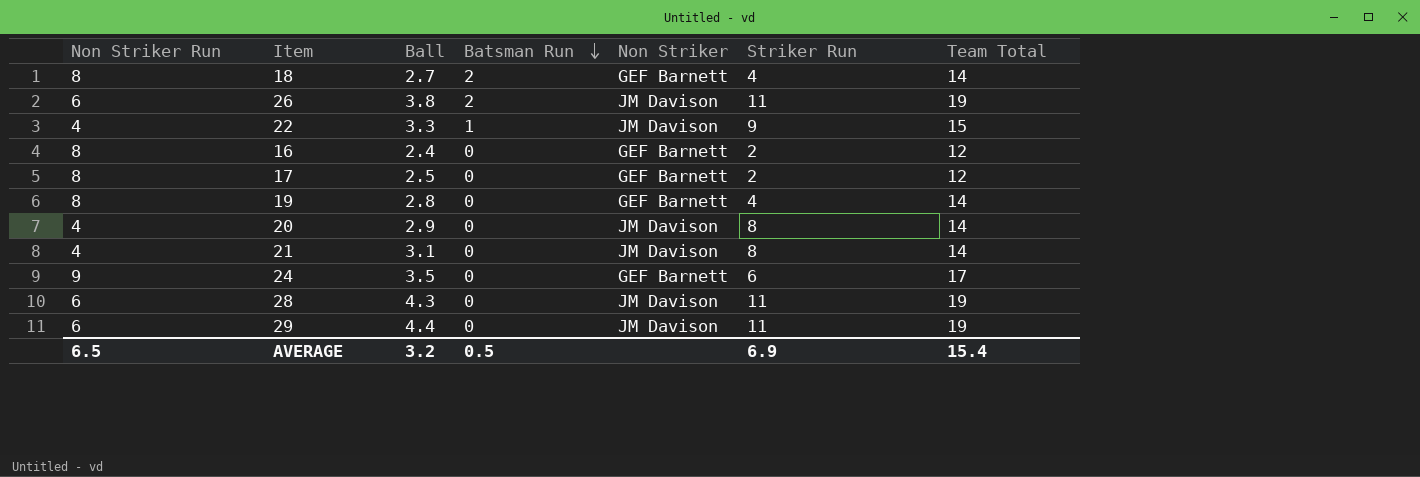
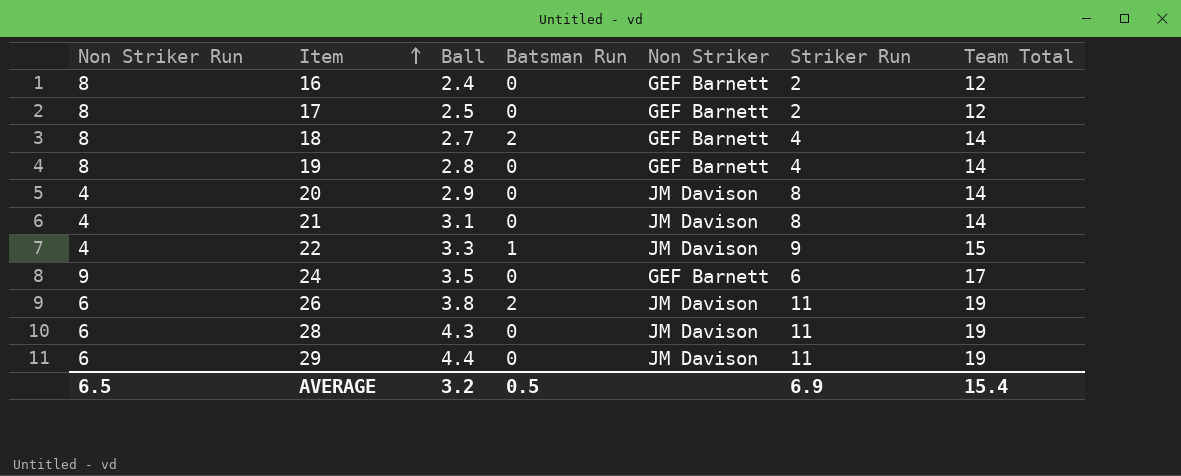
row order: Batsman Run descending -> Item ascending

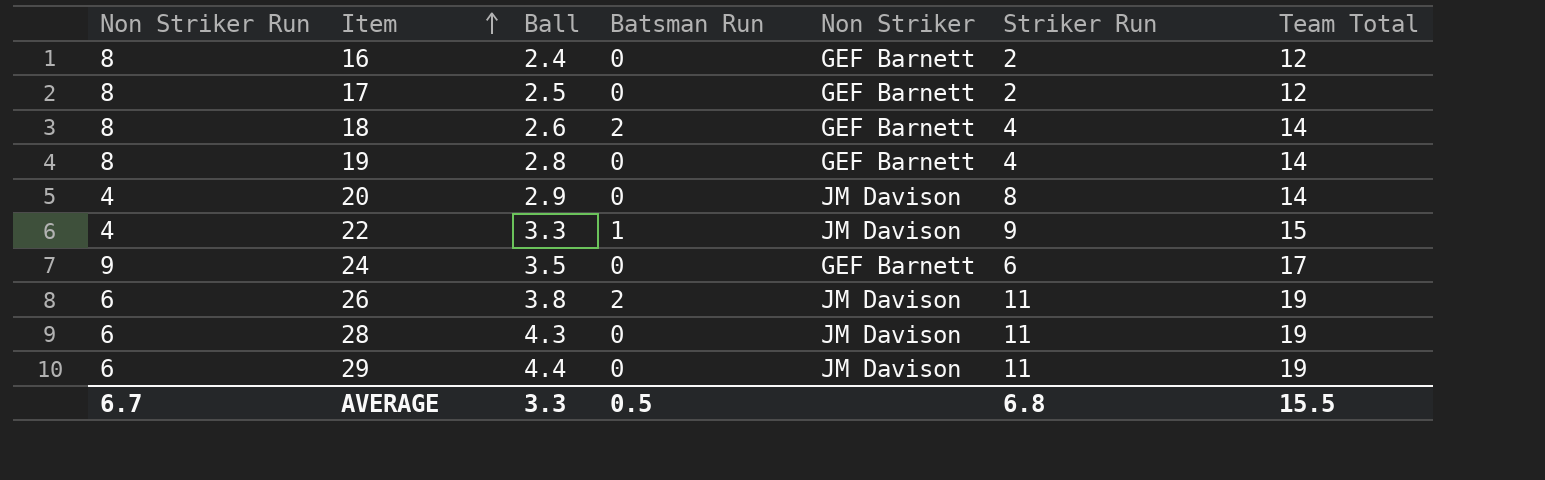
row 21: 4 | 3.1 | 0 | JM Davison | 8 | 14 -> none
18 | Ball: 2.7 -> 2.6
AVERAGE | Non Striker Run: 6.5 -> 6.7
AVERAGE | Ball: 3.2 -> 3.3
AVERAGE | Striker Run: 6.9 -> 6.8
AVERAGE | Team Total: 15.4 -> 15.5

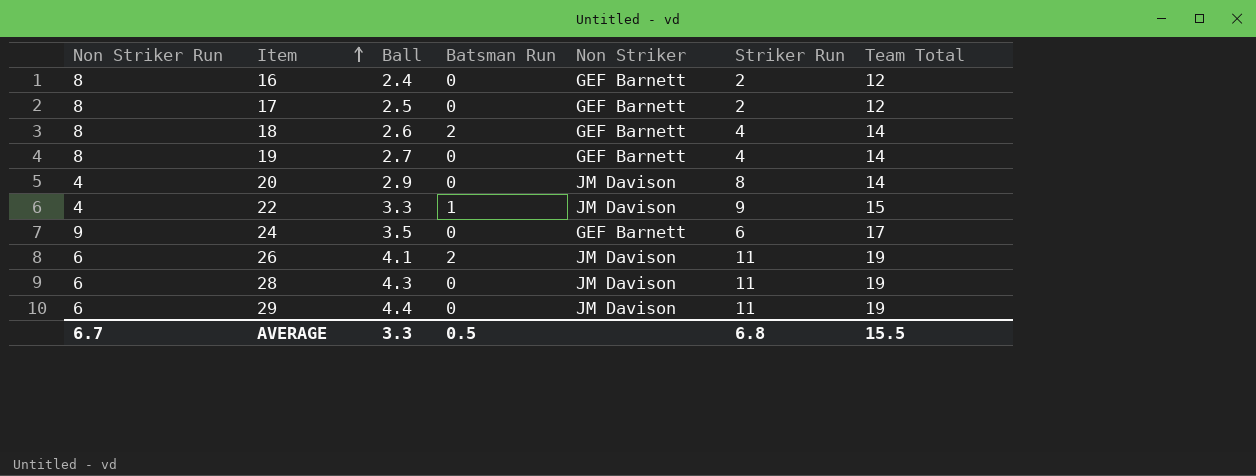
19 | Ball: 2.8 -> 2.7
26 | Ball: 3.8 -> 4.1

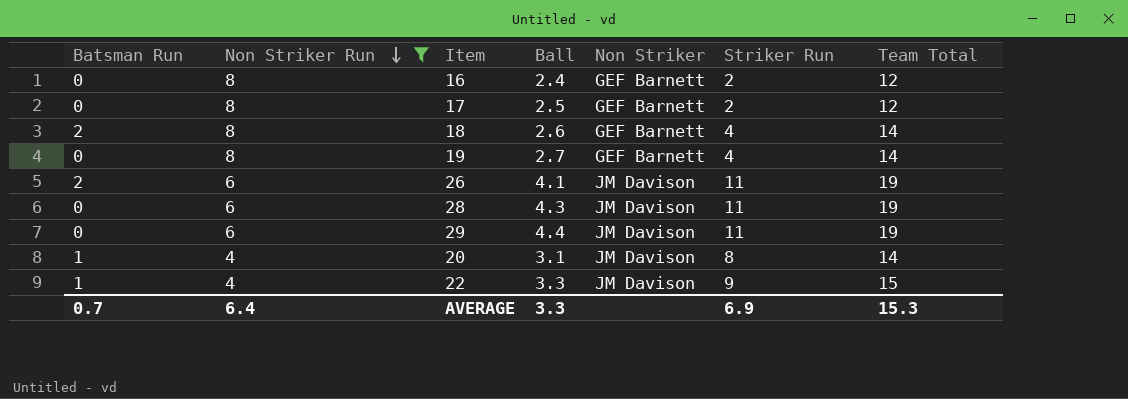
filter: none -> Non Striker Run != 9
row order: Item ascending -> Non Striker Run descending
column Batsman Run | position: 4 -> 1
20 | Batsman Run: 0 -> 1
20 | Ball: 2.9 -> 3.1
AVERAGE | Batsman Run: 0.5 -> 0.7
AVERAGE | Non Striker Run: 6.7 -> 6.4
AVERAGE | Striker Run: 6.8 -> 6.9
AVERAGE | Team Total: 15.5 -> 15.3

